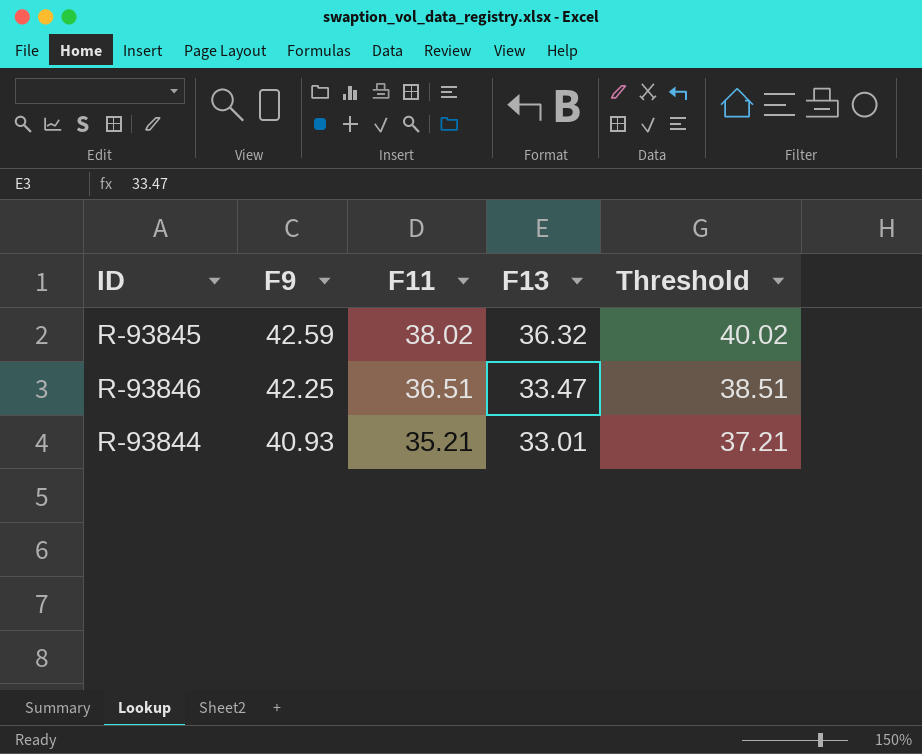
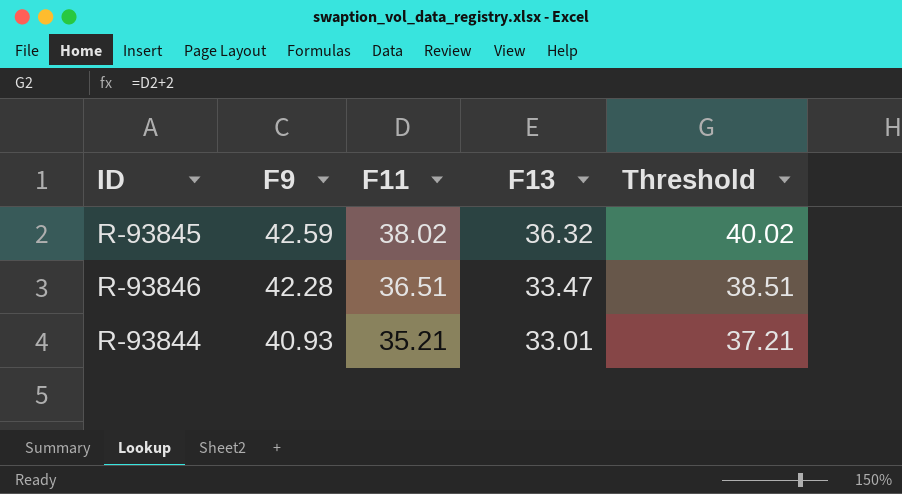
R-93846 | F9: 42.25 -> 42.28

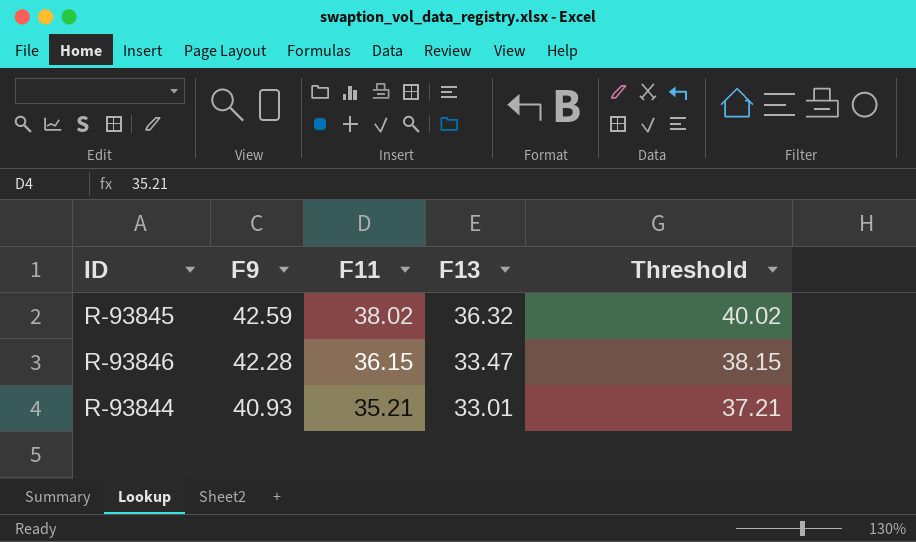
R-93846 | F11: 36.51 -> 36.15
R-93846 | Threshold: 38.51 -> 38.15

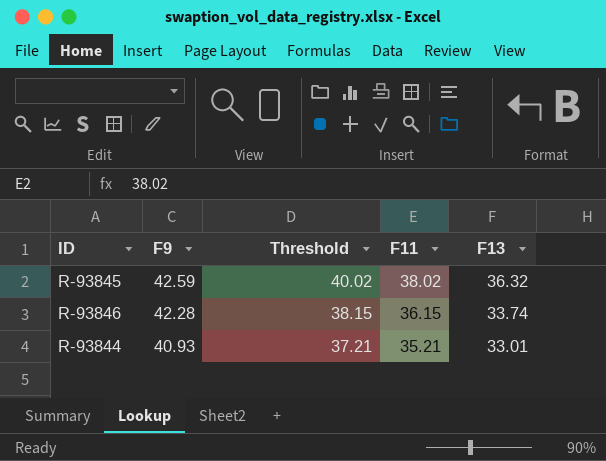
column Threshold | position: 5 -> 3
R-93846 | F13: 33.47 -> 33.74

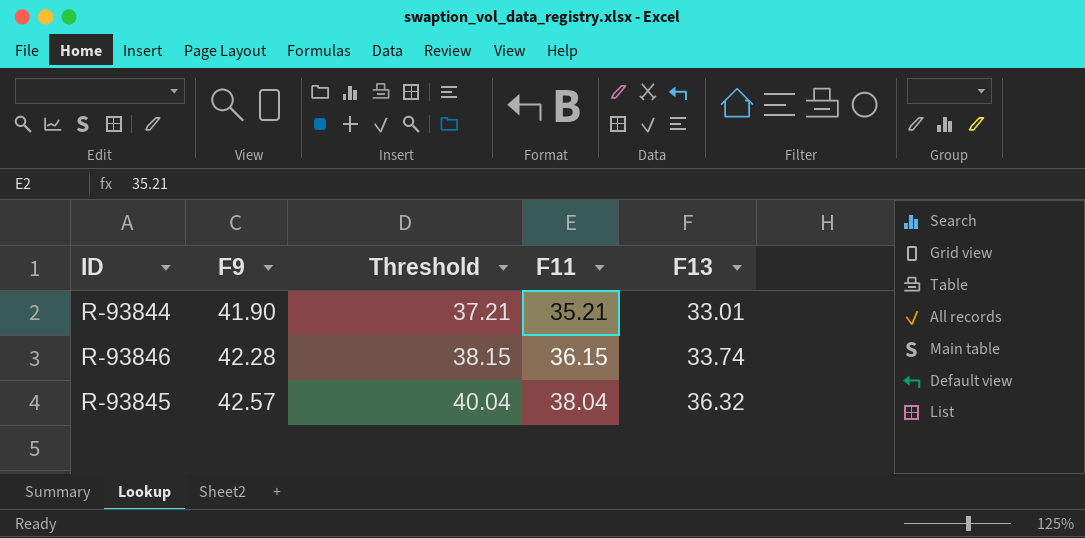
row order: F9 descending -> F9 ascending
R-93844 | F9: 40.93 -> 41.90
R-93845 | F9: 42.59 -> 42.57
R-93845 | Threshold: 40.02 -> 40.04
R-93845 | F11: 38.02 -> 38.04

